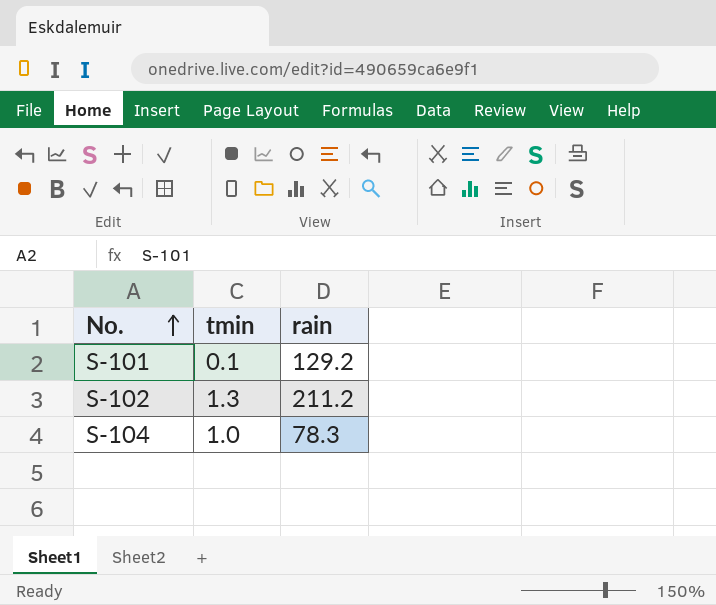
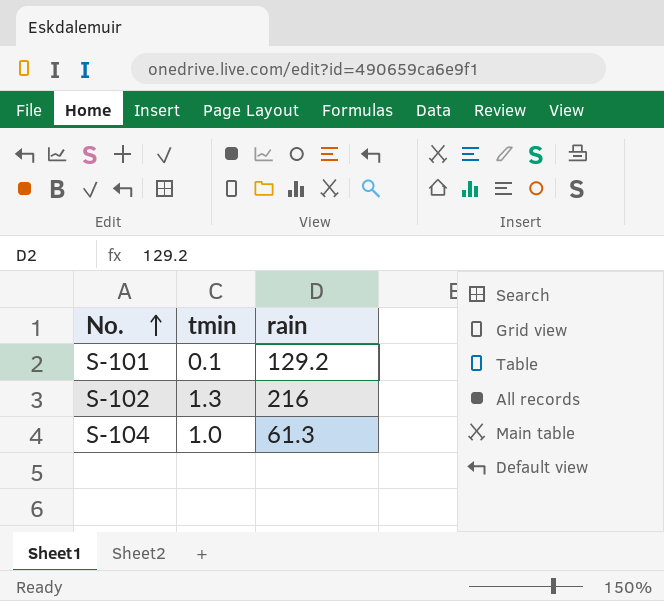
S-102 | rain: 211.2 -> 216
S-104 | rain: 78.3 -> 61.3

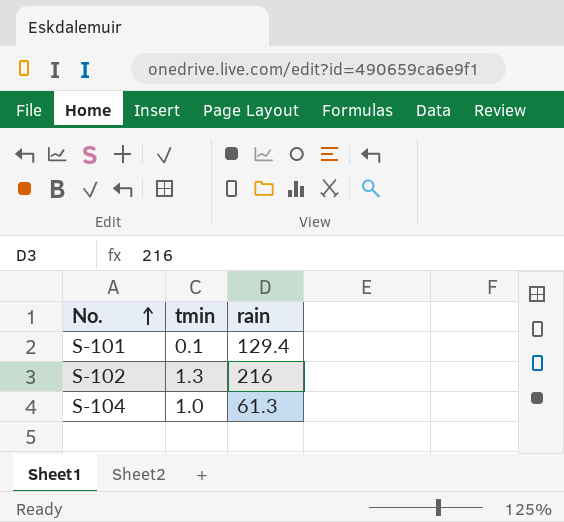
S-101 | rain: 129.2 -> 129.4

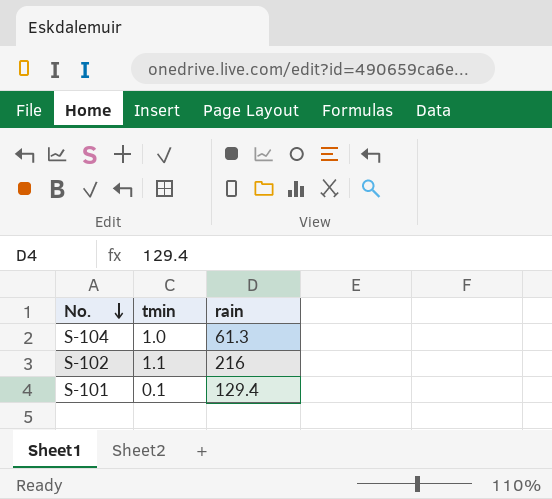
row order: No. ascending -> No. descending
S-102 | tmin: 1.3 -> 1.1

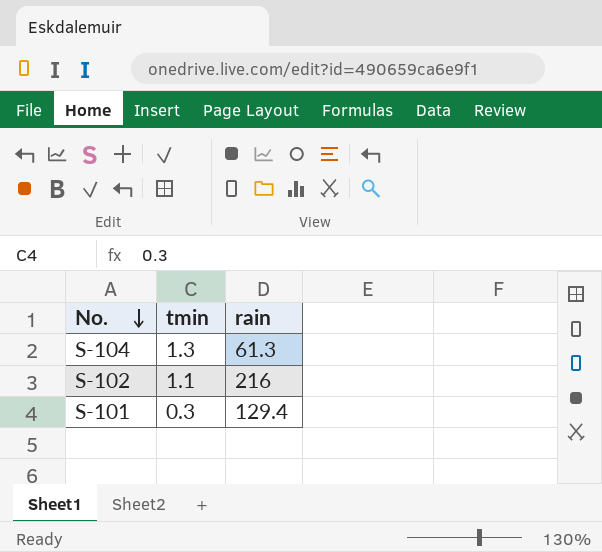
S-104 | tmin: 1.0 -> 1.3
S-101 | tmin: 0.1 -> 0.3

